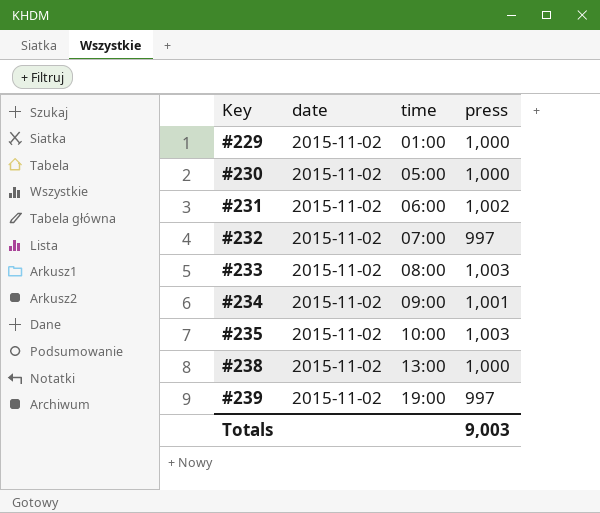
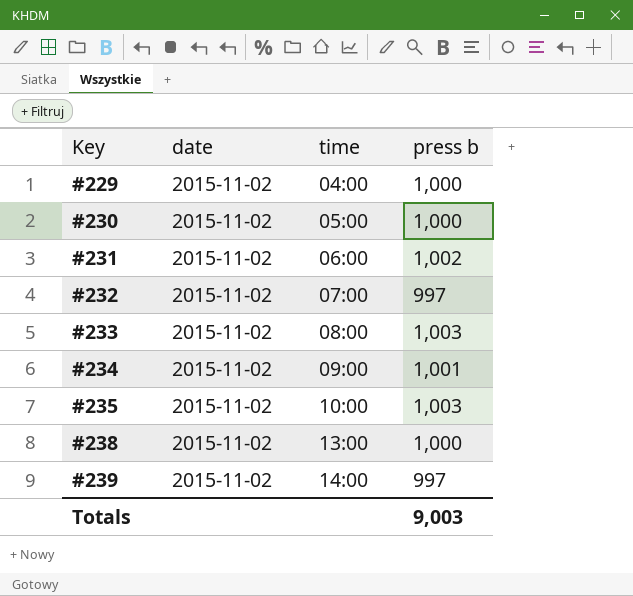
column name: press -> press b
#229 | time: 01:00 -> 04:00
#239 | time: 19:00 -> 14:00

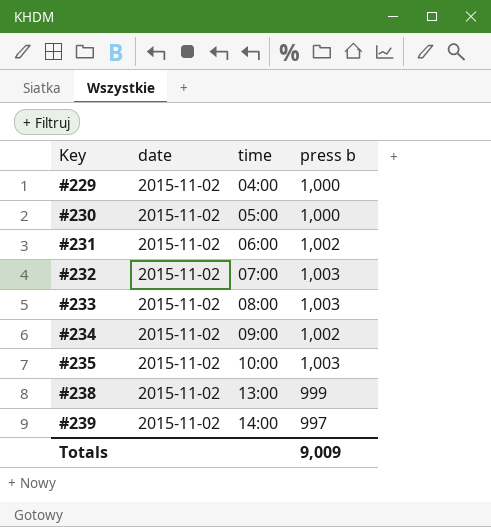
#232 | press b: 997 -> 1,003
#234 | press b: 1,001 -> 1,002
#238 | press b: 1,000 -> 999
Totals | press b: 9,003 -> 9,009

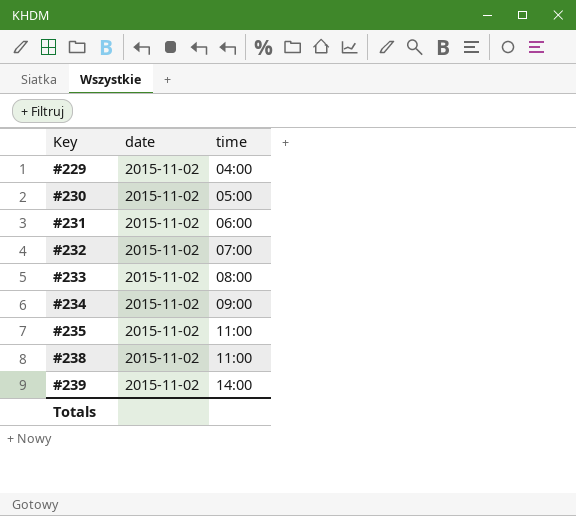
column press b | position: 4 -> none
#235 | time: 10:00 -> 11:00
#238 | time: 13:00 -> 11:00

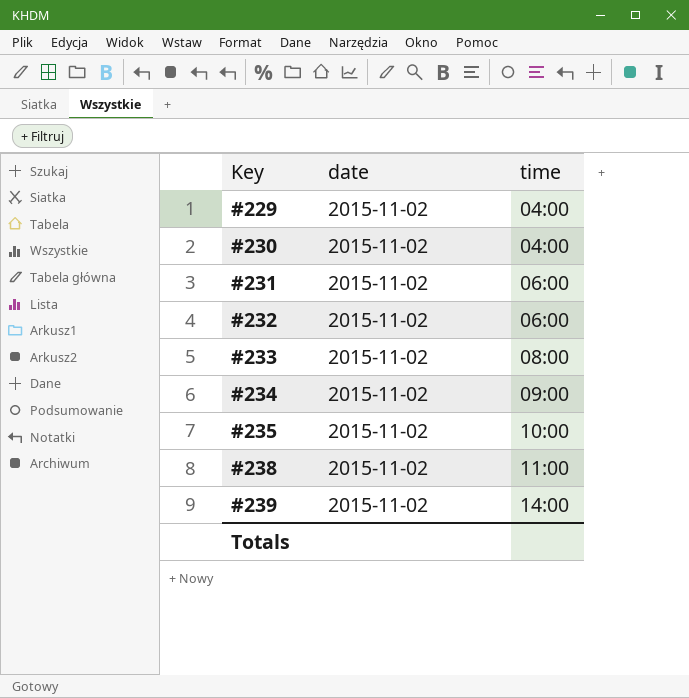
#230 | time: 05:00 -> 04:00
#232 | time: 07:00 -> 06:00
#235 | time: 11:00 -> 10:00

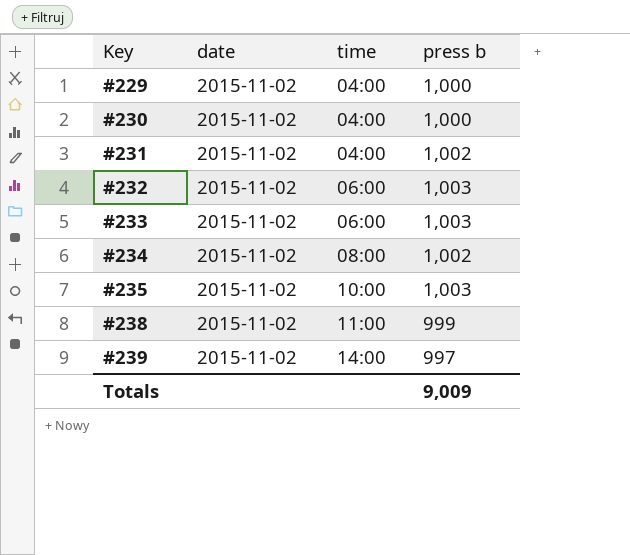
column press b | position: none -> 4
#231 | time: 06:00 -> 04:00
#233 | time: 08:00 -> 06:00
#234 | time: 09:00 -> 08:00

